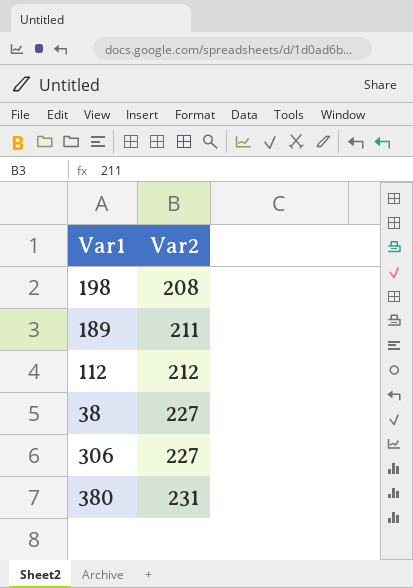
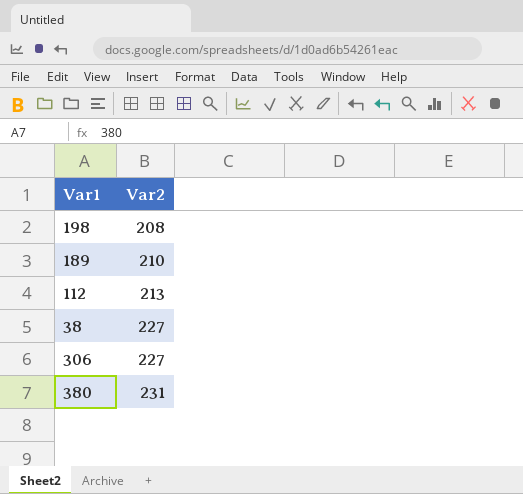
189 | Var2: 211 -> 210
112 | Var2: 212 -> 213

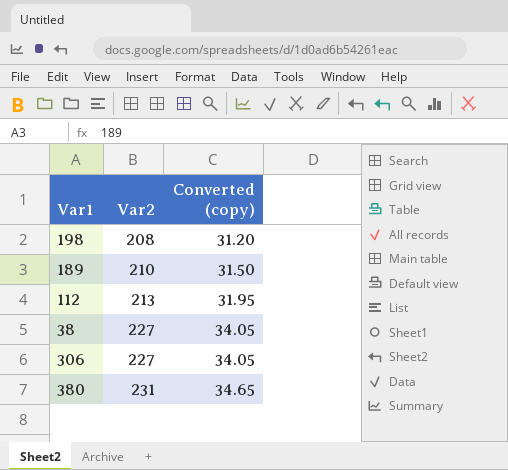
column Converted (copy) | formula: none -> [Var2] * 0.15

